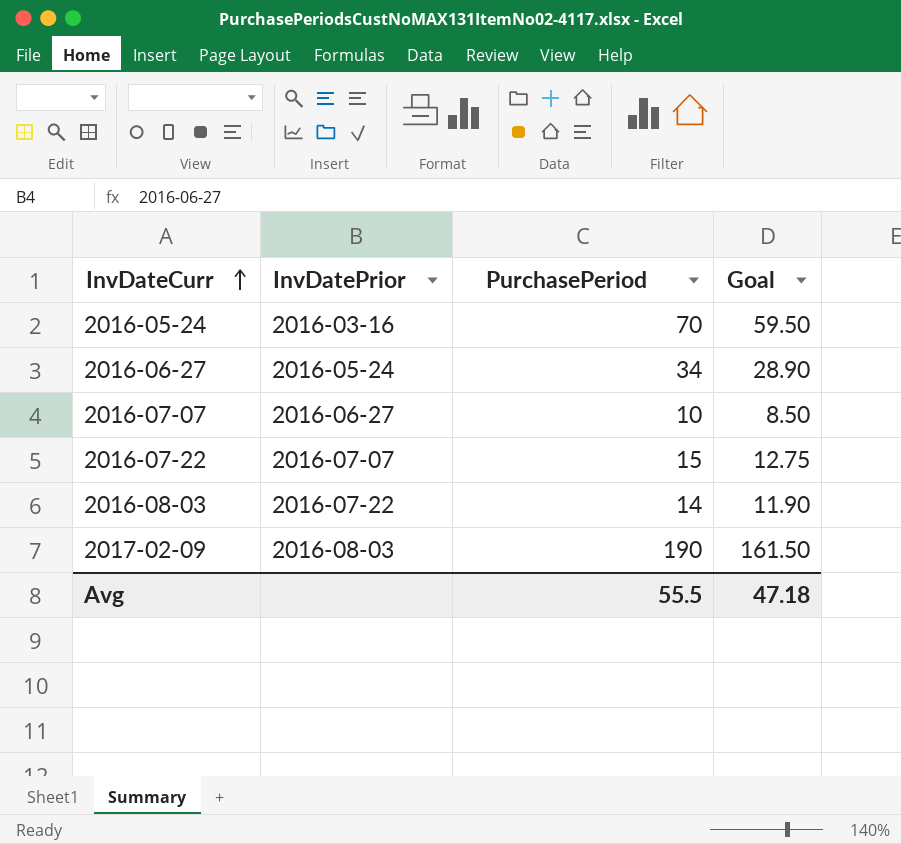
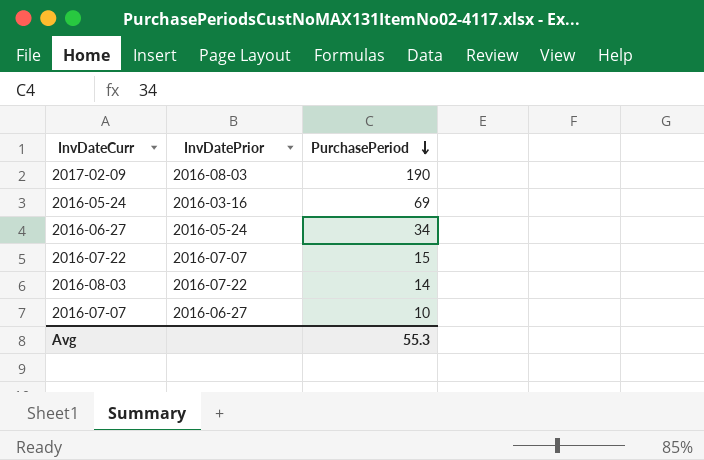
row order: InvDateCurr ascending -> PurchasePeriod descending
column Goal | formula: [PurchasePeriod] * 0.85 -> none
2016-05-24 | PurchasePeriod: 70 -> 69
Avg | PurchasePeriod: 55.5 -> 55.3

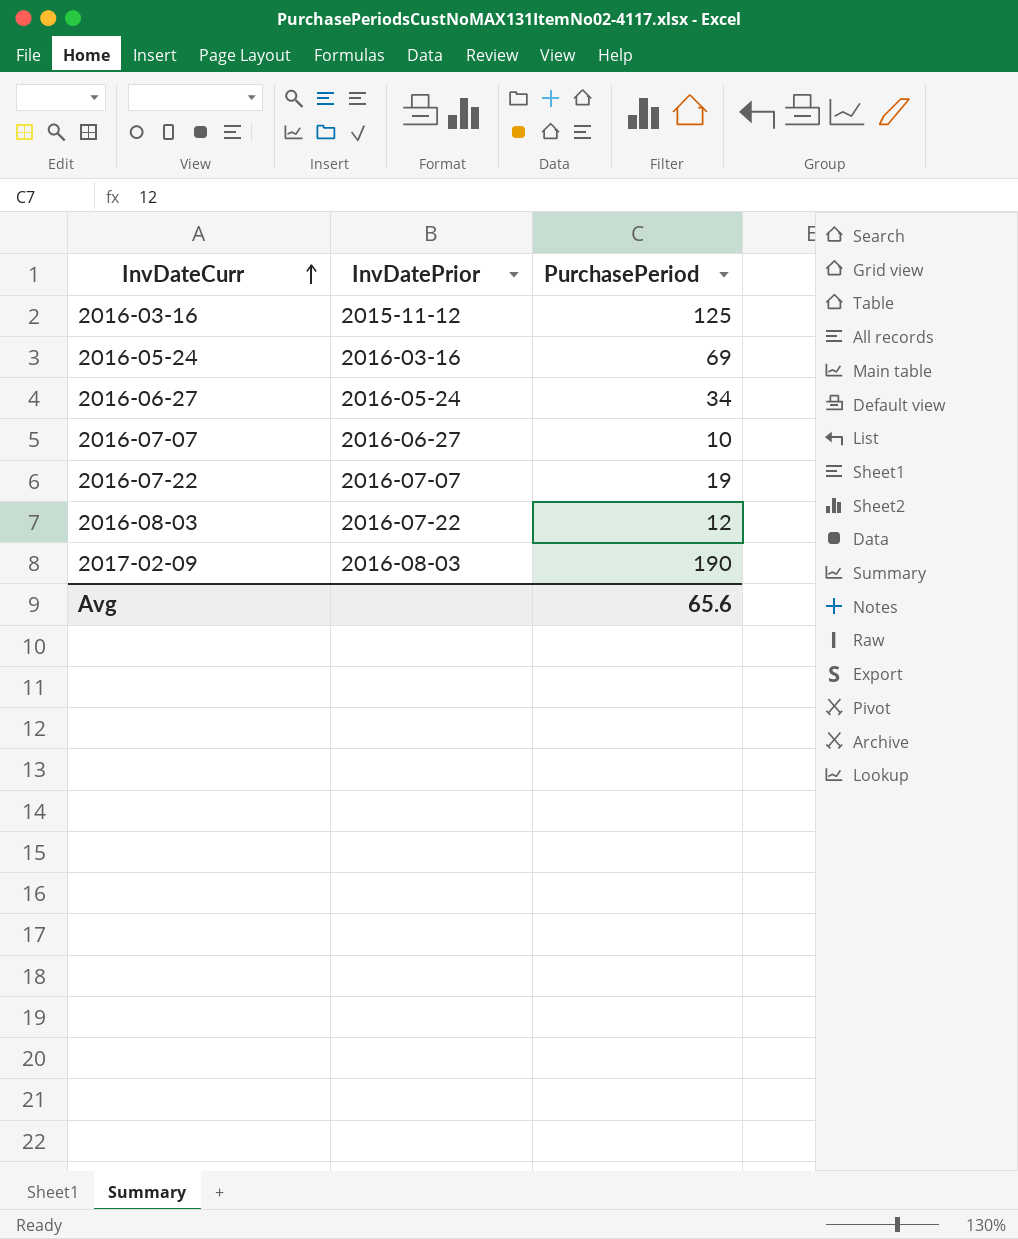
row order: PurchasePeriod descending -> InvDateCurr ascending
row 2016-03-16: none -> 2015-11-12 | 125
2016-07-22 | PurchasePeriod: 15 -> 19
2016-08-03 | PurchasePeriod: 14 -> 12
Avg | PurchasePeriod: 55.3 -> 65.6

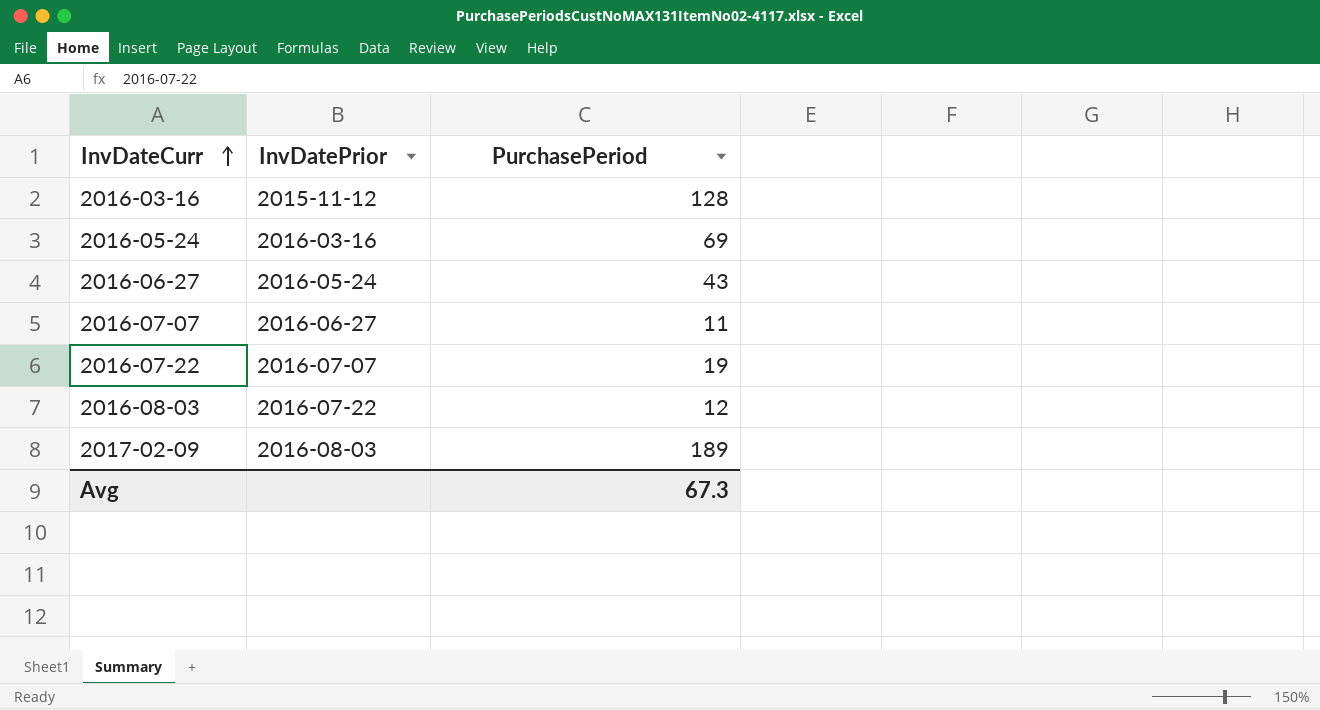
2016-03-16 | PurchasePeriod: 125 -> 128
2016-06-27 | PurchasePeriod: 34 -> 43
2016-07-07 | PurchasePeriod: 10 -> 11
2017-02-09 | PurchasePeriod: 190 -> 189
Avg | PurchasePeriod: 65.6 -> 67.3

